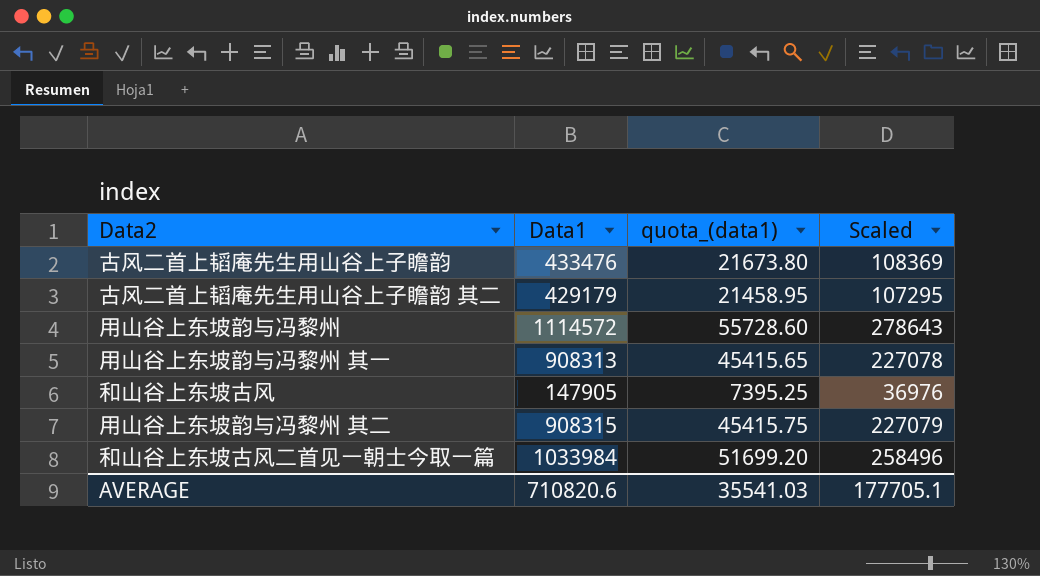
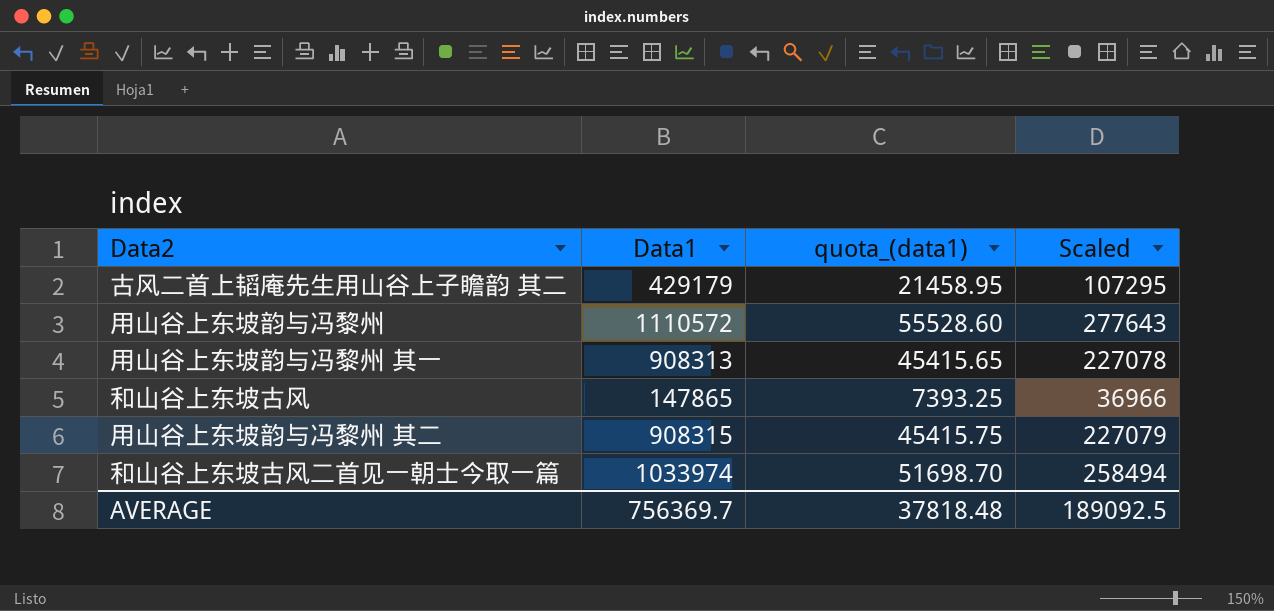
row 古风二首上韬庵先生用山谷上子瞻韵: 433476 | 21673.80 | 108369 -> none
用山谷上东坡韵与冯黎州 | Data1: 1114572 -> 1110572
用山谷上东坡韵与冯黎州 | quota_(data1): 55728.60 -> 55528.60
用山谷上东坡韵与冯黎州 | Scaled: 278643 -> 277643
和山谷上东坡古风 | Data1: 147905 -> 147865
和山谷上东坡古风 | quota_(data1): 7395.25 -> 7393.25
和山谷上东坡古风 | Scaled: 36976 -> 36966
和山谷上东坡古风二首见一朝士今取一篇 | Data1: 1033984 -> 1033974
和山谷上东坡古风二首见一朝士今取一篇 | quota_(data1): 51699.20 -> 51698.70
和山谷上东坡古风二首见一朝士今取一篇 | Scaled: 258496 -> 258494
AVERAGE | Data1: 710820.6 -> 756369.7
AVERAGE | quota_(data1): 35541.03 -> 37818.48
AVERAGE | Scaled: 177705.1 -> 189092.5

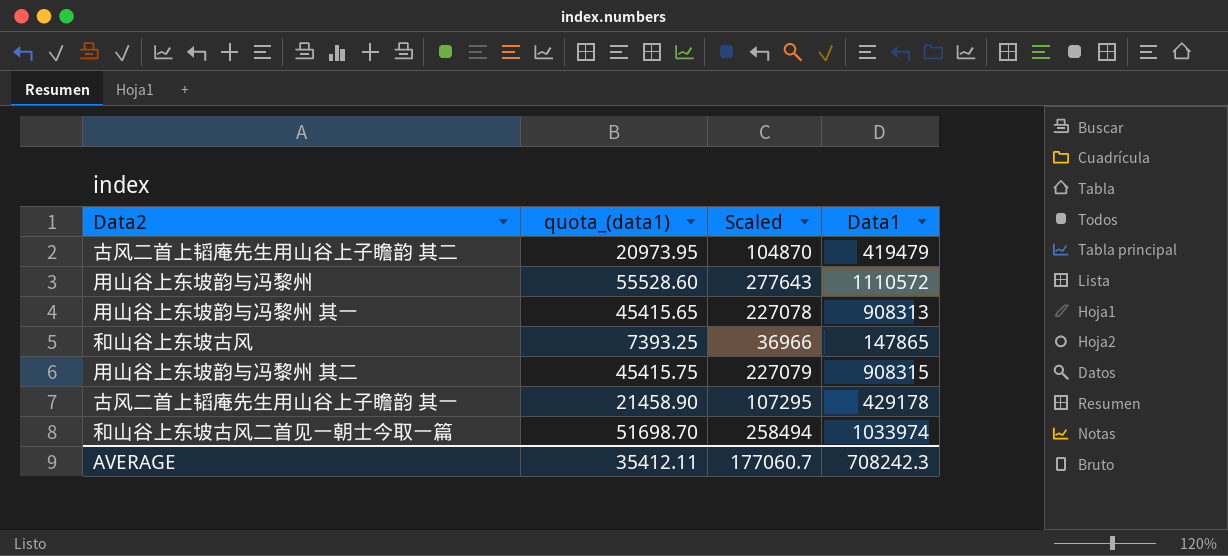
column Data1 | position: 2 -> 4
古风二首上韬庵先生用山谷上子瞻韵 其二 | quota_(data1): 21458.95 -> 20973.95
古风二首上韬庵先生用山谷上子瞻韵 其二 | Scaled: 107295 -> 104870
古风二首上韬庵先生用山谷上子瞻韵 其二 | Data1: 429179 -> 419479
row 古风二首上韬庵先生用山谷上子瞻韵 其一: none -> 21458.90 | 107295 | 429178
AVERAGE | quota_(data1): 37818.48 -> 35412.11
AVERAGE | Scaled: 189092.5 -> 177060.7
AVERAGE | Data1: 756369.7 -> 708242.3

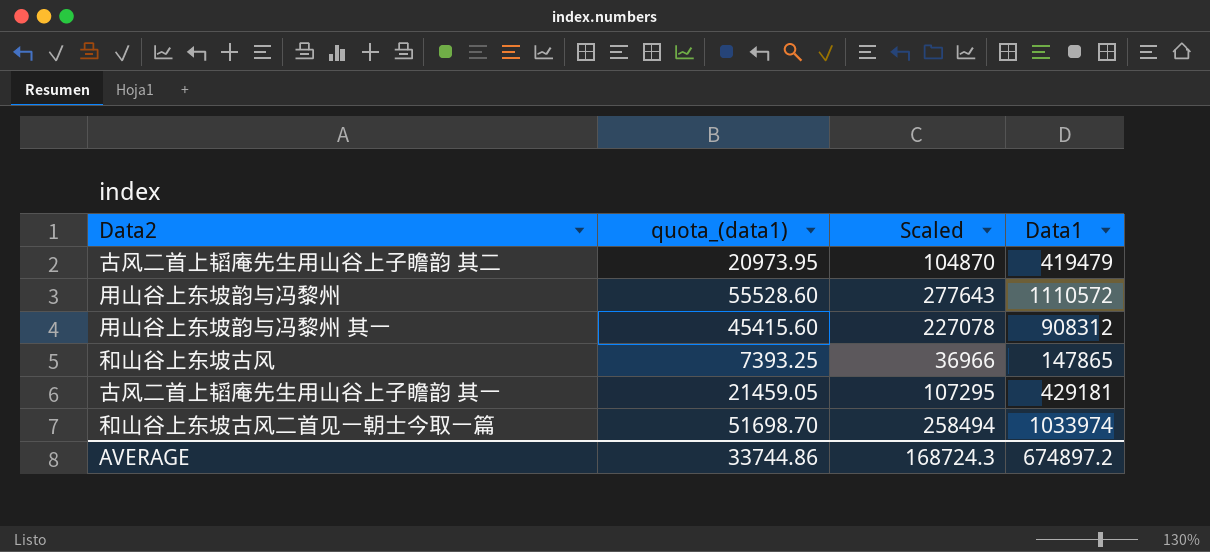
row 用山谷上东坡韵与冯黎州 其二: 45415.75 | 227079 | 908315 -> none
用山谷上东坡韵与冯黎州 其一 | quota_(data1): 45415.65 -> 45415.60
用山谷上东坡韵与冯黎州 其一 | Data1: 908313 -> 908312
古风二首上韬庵先生用山谷上子瞻韵 其一 | quota_(data1): 21458.90 -> 21459.05
古风二首上韬庵先生用山谷上子瞻韵 其一 | Data1: 429178 -> 429181
AVERAGE | quota_(data1): 35412.11 -> 33744.86
AVERAGE | Scaled: 177060.7 -> 168724.3
AVERAGE | Data1: 708242.3 -> 674897.2

